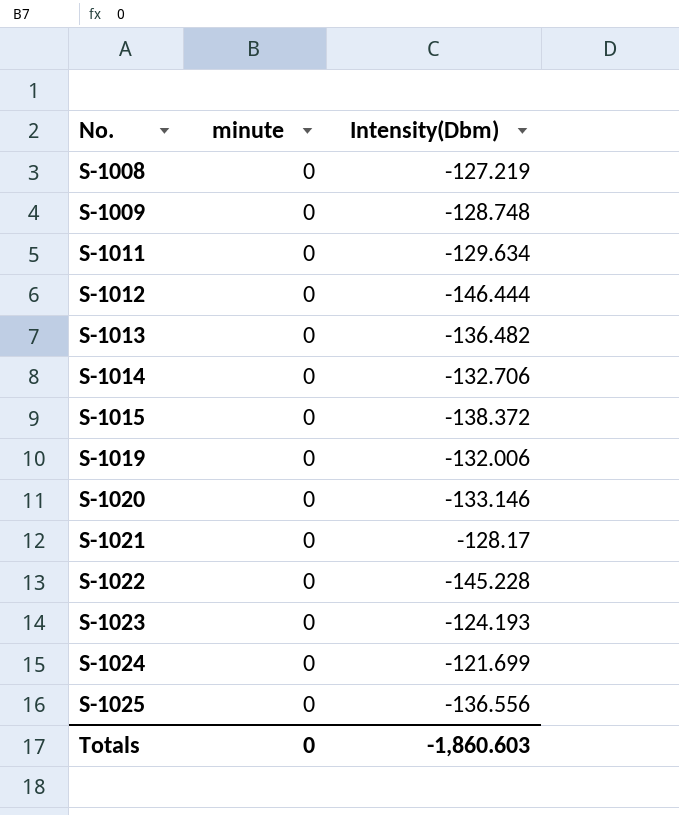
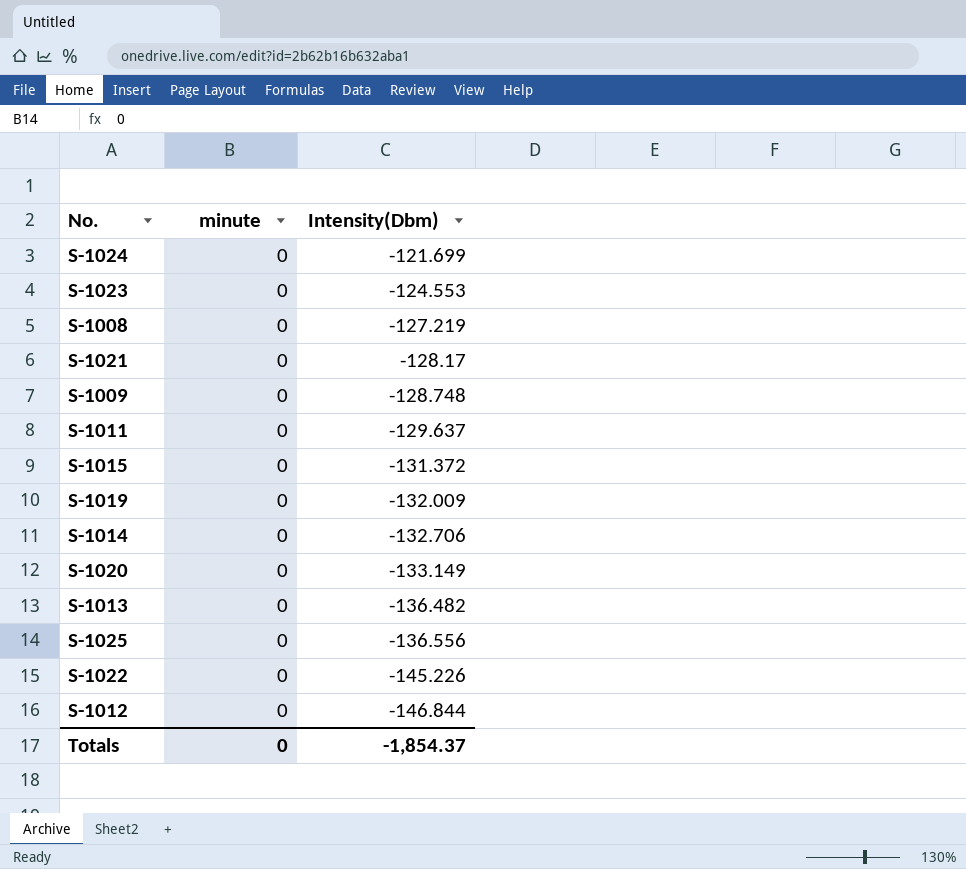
row order: No. ascending -> Intensity(Dbm) descending
S-1023 | Intensity(Dbm): -124.193 -> -124.553
S-1011 | Intensity(Dbm): -129.634 -> -129.637
S-1015 | Intensity(Dbm): -138.372 -> -131.372
S-1019 | Intensity(Dbm): -132.006 -> -132.009
S-1020 | Intensity(Dbm): -133.146 -> -133.149
S-1022 | Intensity(Dbm): -145.228 -> -145.226
S-1012 | Intensity(Dbm): -146.444 -> -146.844
Totals | Intensity(Dbm): -1,860.603 -> -1,854.37

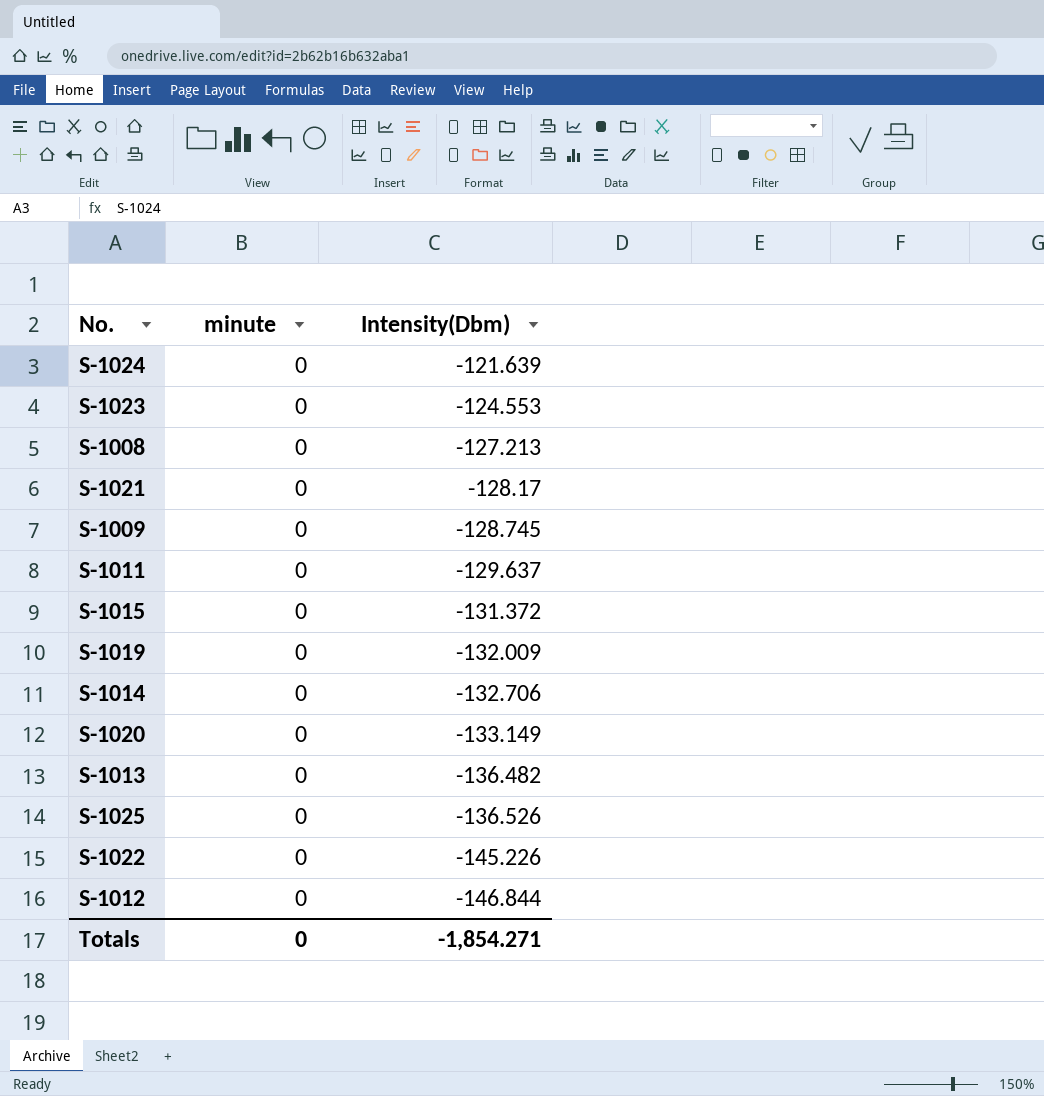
S-1024 | Intensity(Dbm): -121.699 -> -121.639
S-1008 | Intensity(Dbm): -127.219 -> -127.213
S-1009 | Intensity(Dbm): -128.748 -> -128.745
S-1025 | Intensity(Dbm): -136.556 -> -136.526
Totals | Intensity(Dbm): -1,854.37 -> -1,854.271

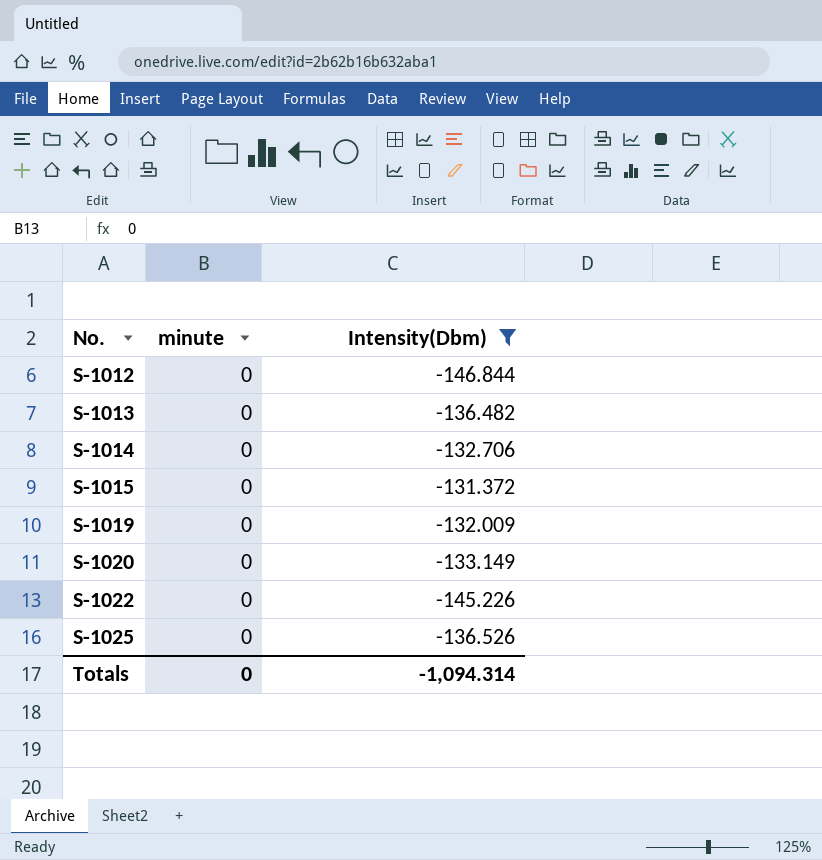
filter: none -> Intensity(Dbm) <= -131.372
row order: Intensity(Dbm) descending -> No. ascending
Totals | Intensity(Dbm): -1,854.271 -> -1,094.314

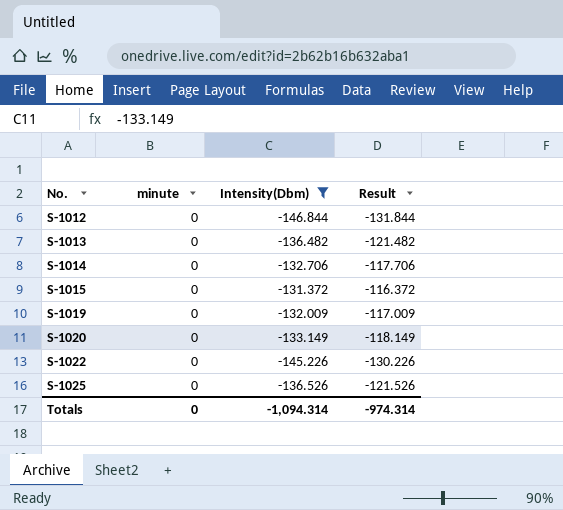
column Result | formula: none -> [Intensity(Dbm)] + 15

